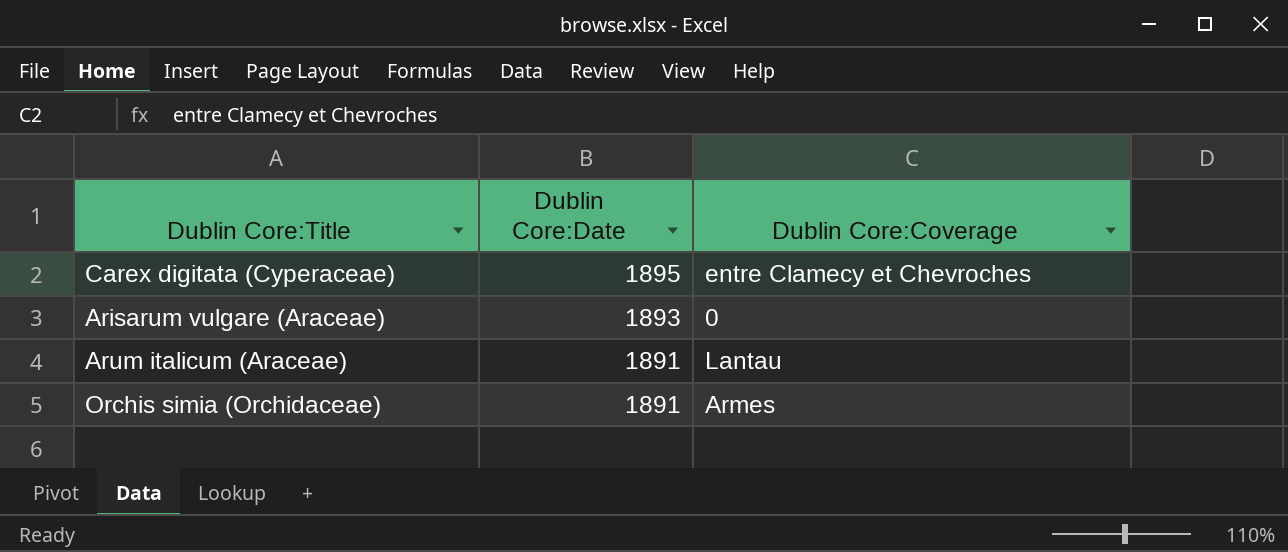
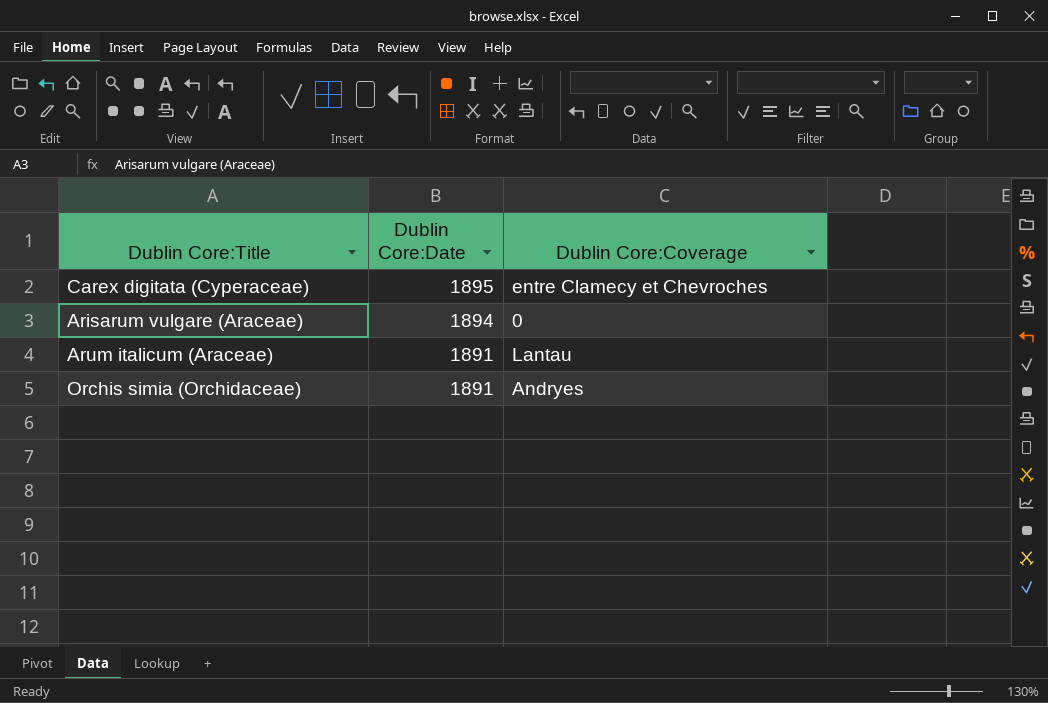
Arisarum vulgare (Araceae) | Dublin Core:Date: 1893 -> 1894
Orchis simia (Orchidaceae) | Dublin Core:Coverage: Armes -> Andryes

